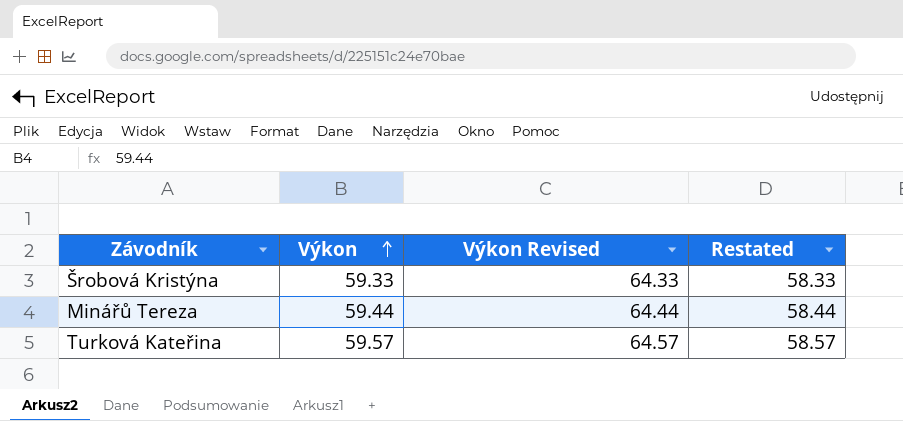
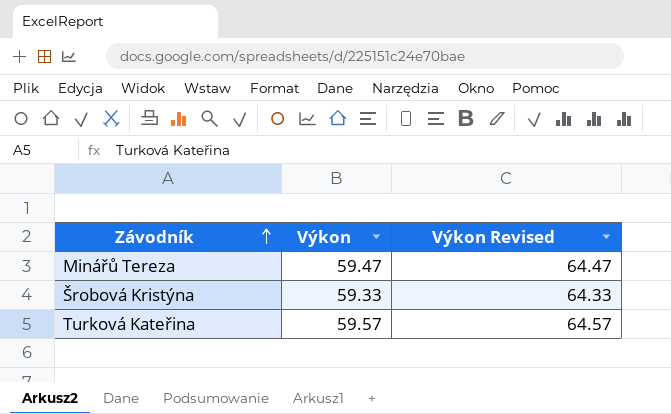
row order: Výkon ascending -> Závodník ascending
column Restated | formula: [Výkon] - 1 -> none
Minářů Tereza | Výkon: 59.44 -> 59.47
Minářů Tereza | Výkon Revised: 64.44 -> 64.47

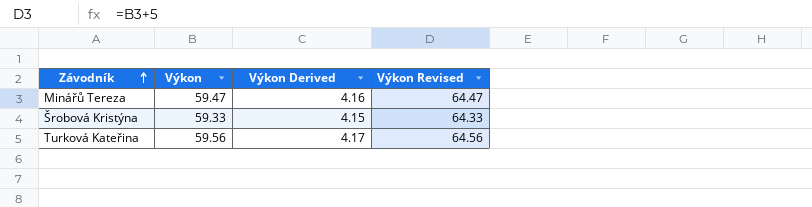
column Výkon Derived | formula: none -> [Výkon] * 0.07
Turková Kateřina | Výkon: 59.57 -> 59.56
Turková Kateřina | Výkon Revised: 64.57 -> 64.56

